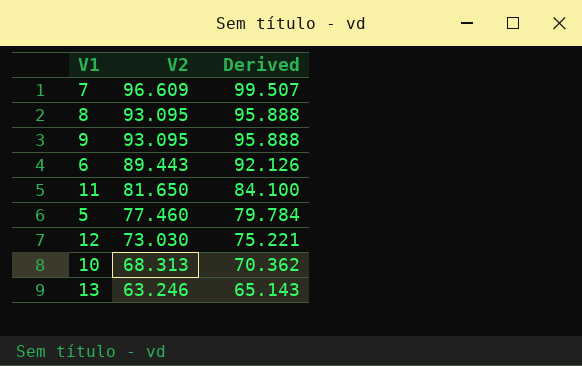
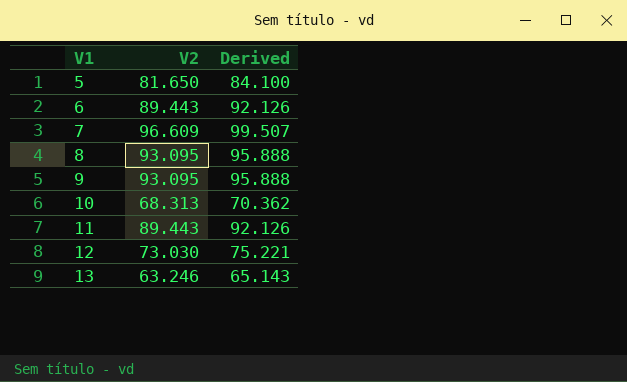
row order: V2 descending -> V1 ascending
5 | V2: 77.460 -> 81.650
5 | Derived: 79.784 -> 84.100
11 | V2: 81.650 -> 89.443
11 | Derived: 84.100 -> 92.126

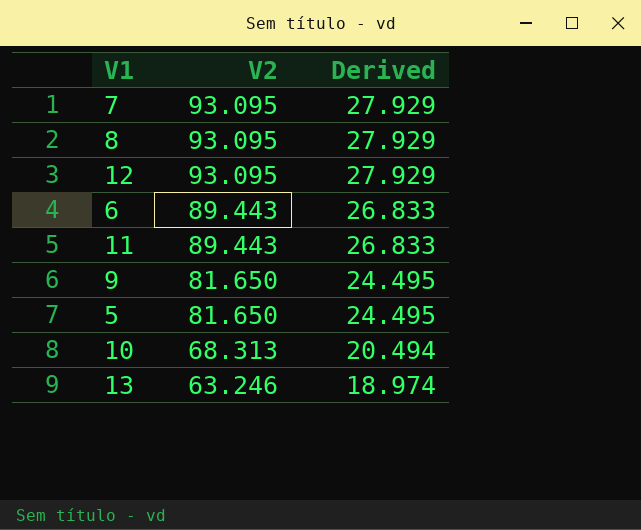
row order: V1 ascending -> V2 descending
column Derived | formula: [V2] * 1.03 -> [V2] * 0.3
7 | V2: 96.609 -> 93.095
12 | V2: 73.030 -> 93.095
9 | V2: 93.095 -> 81.650

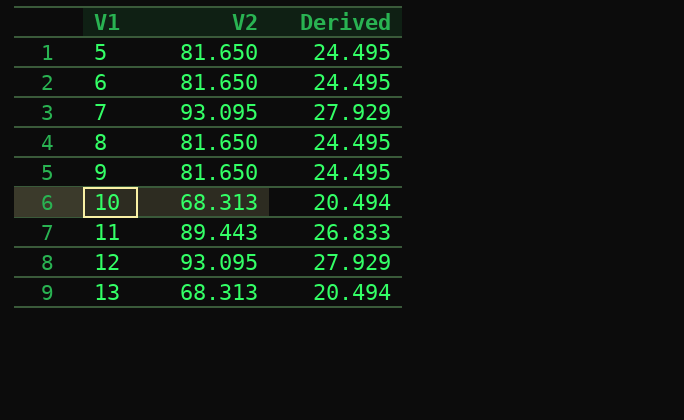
row order: V2 descending -> V1 ascending
6 | V2: 89.443 -> 81.650
6 | Derived: 26.833 -> 24.495
8 | V2: 93.095 -> 81.650
8 | Derived: 27.929 -> 24.495
13 | V2: 63.246 -> 68.313
13 | Derived: 18.974 -> 20.494

